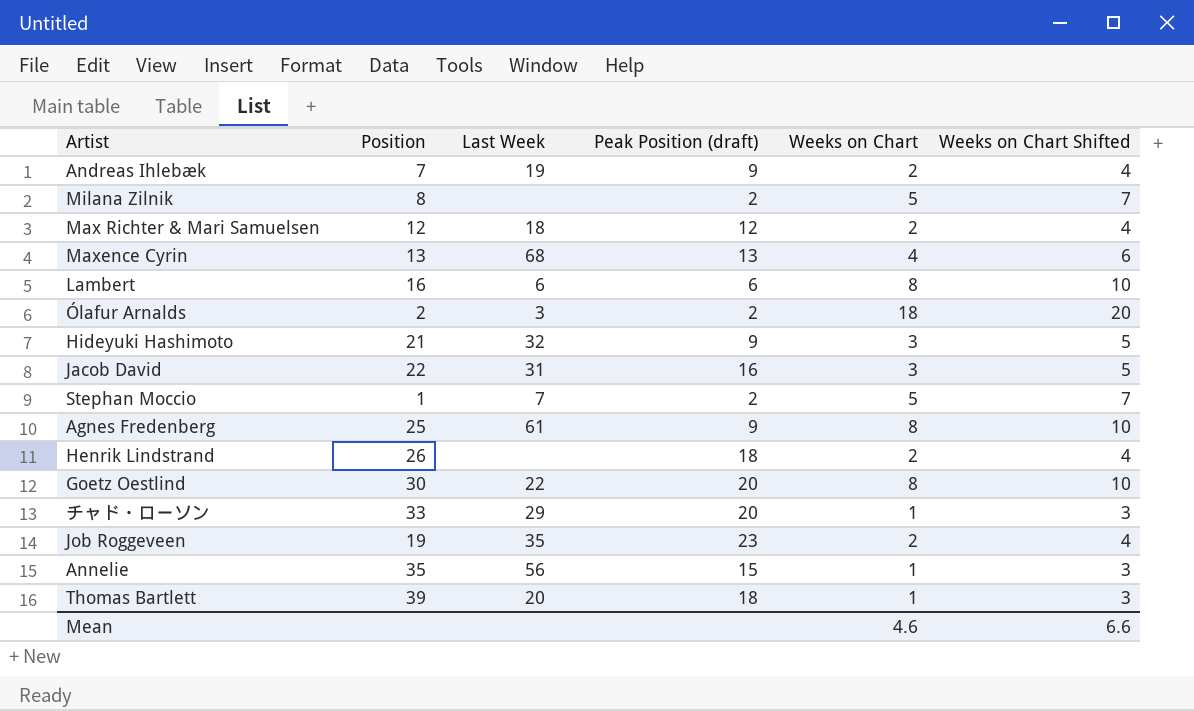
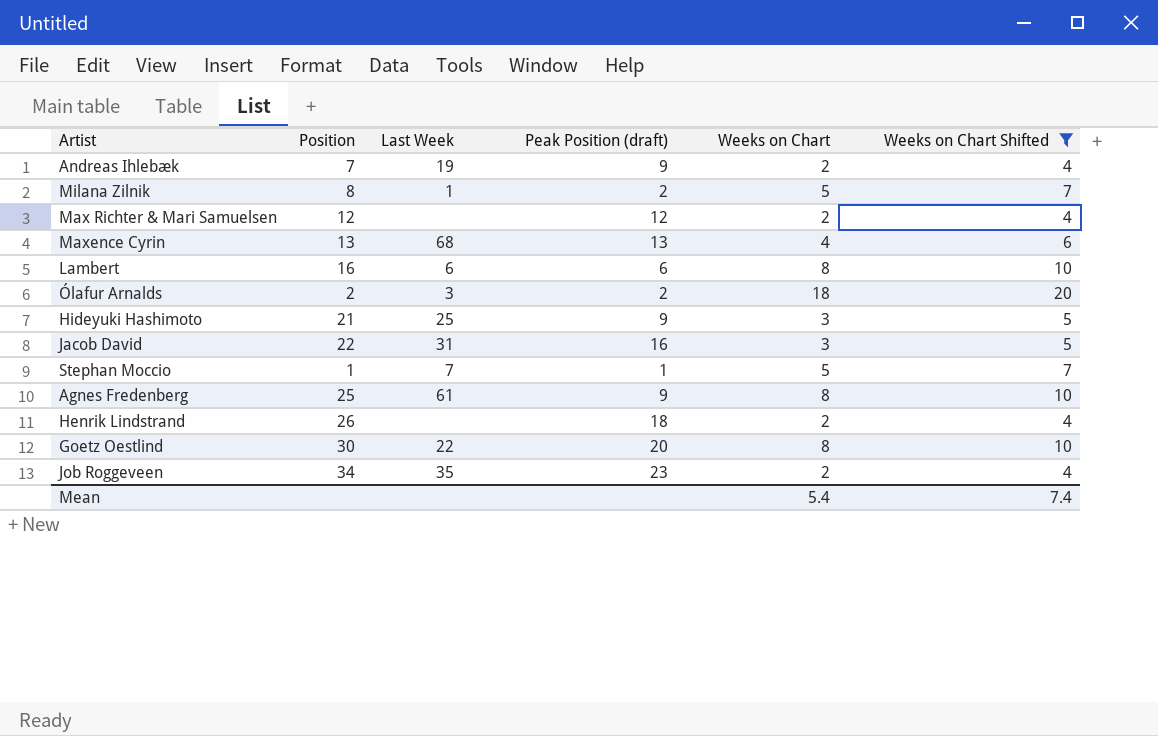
filter: none -> Weeks on Chart Shifted != 3
Milana Zilnik | Last Week: none -> 1
Max Richter & Mari Samuelsen | Last Week: 18 -> none
Hideyuki Hashimoto | Last Week: 32 -> 25
Stephan Moccio | Peak Position (draft): 2 -> 1
Job Roggeveen | Position: 19 -> 34
Mean | Weeks on Chart: 4.6 -> 5.4
Mean | Weeks on Chart Shifted: 6.6 -> 7.4

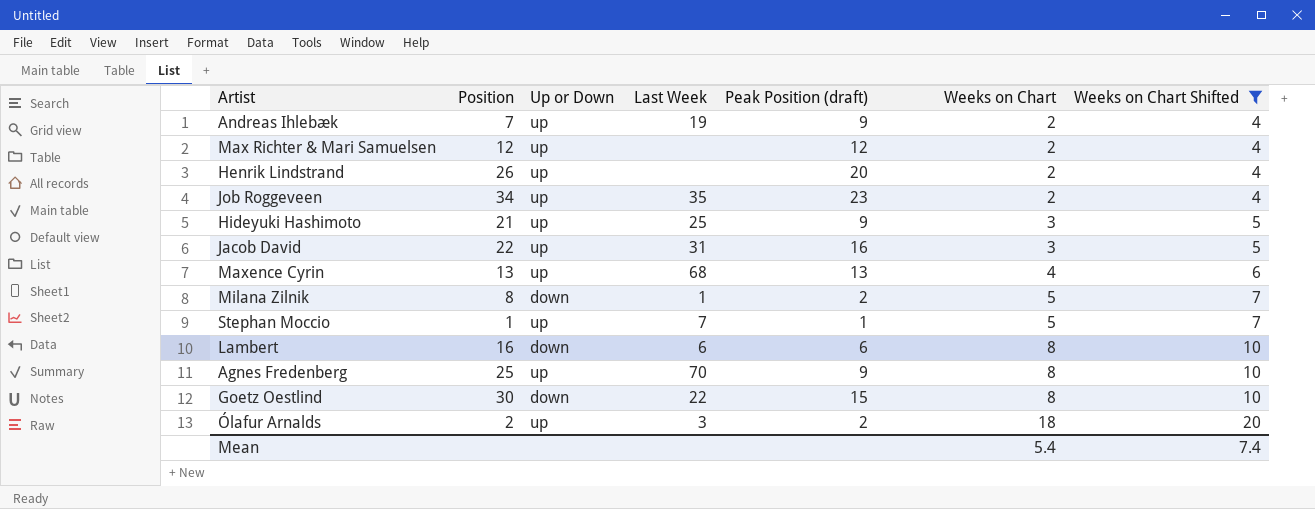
row order: none -> Weeks on Chart ascending
column Up or Down | position: none -> 3
Henrik Lindstrand | Peak Position (draft): 18 -> 20
Agnes Fredenberg | Last Week: 61 -> 70
Goetz Oestlind | Peak Position (draft): 20 -> 15

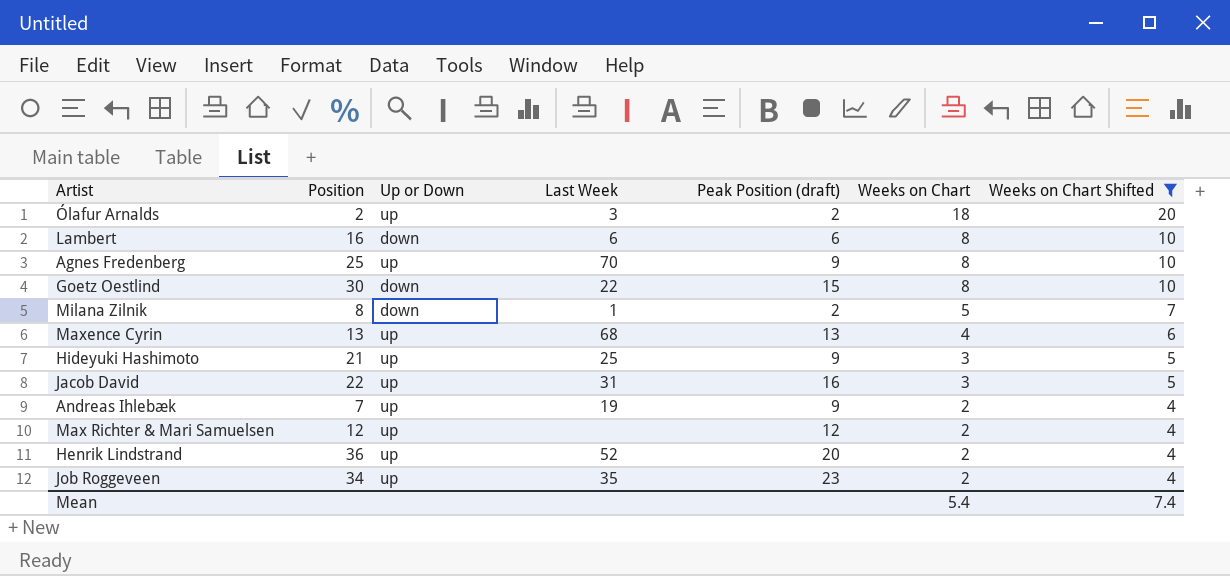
row order: Weeks on Chart ascending -> Weeks on Chart descending
row Stephan Moccio: 1 | up | 7 | 1 | 5 | 7 -> none
Henrik Lindstrand | Position: 26 -> 36
Henrik Lindstrand | Last Week: none -> 52

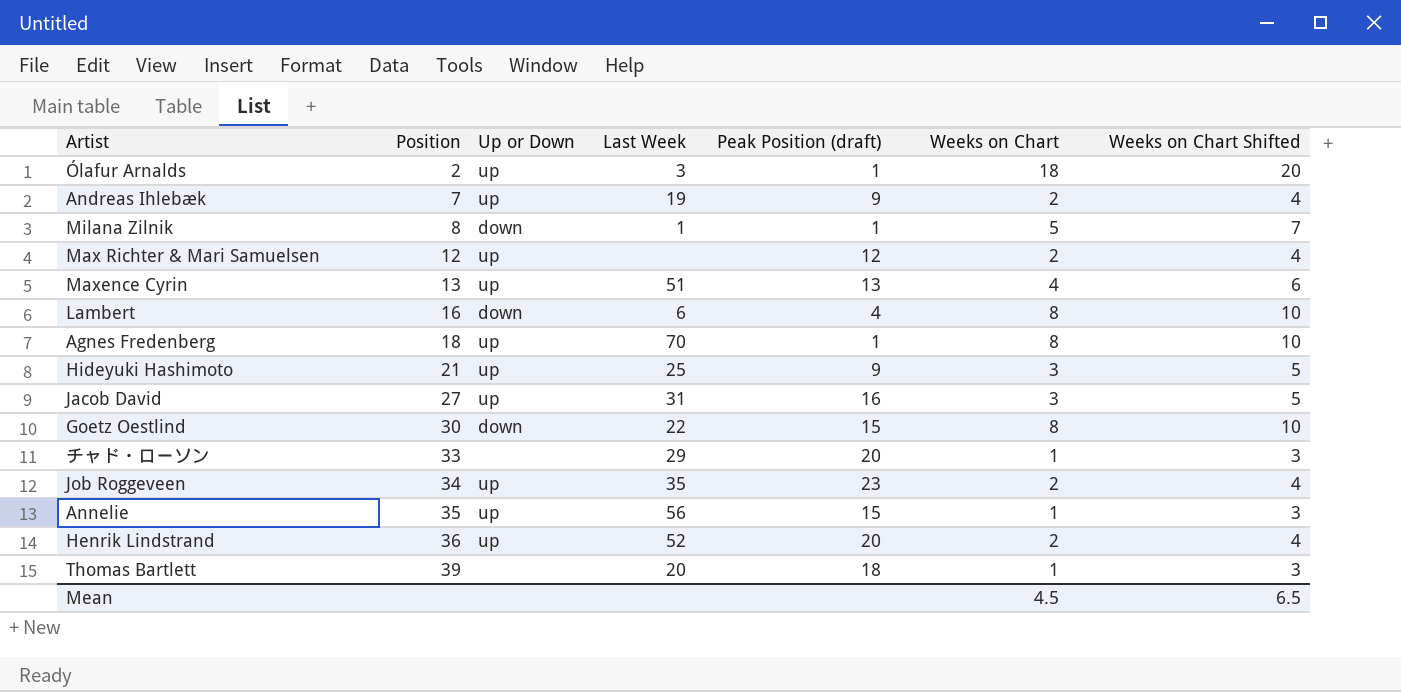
filter: Weeks on Chart Shifted != 3 -> none
row order: Weeks on Chart descending -> Position ascending
Ólafur Arnalds | Peak Position (draft): 2 -> 1
Milana Zilnik | Peak Position (draft): 2 -> 1
Maxence Cyrin | Last Week: 68 -> 51
Lambert | Peak Position (draft): 6 -> 4
Agnes Fredenberg | Position: 25 -> 18
Agnes Fredenberg | Peak Position (draft): 9 -> 1
Jacob David | Position: 22 -> 27
Mean | Weeks on Chart: 5.4 -> 4.5
Mean | Weeks on Chart Shifted: 7.4 -> 6.5

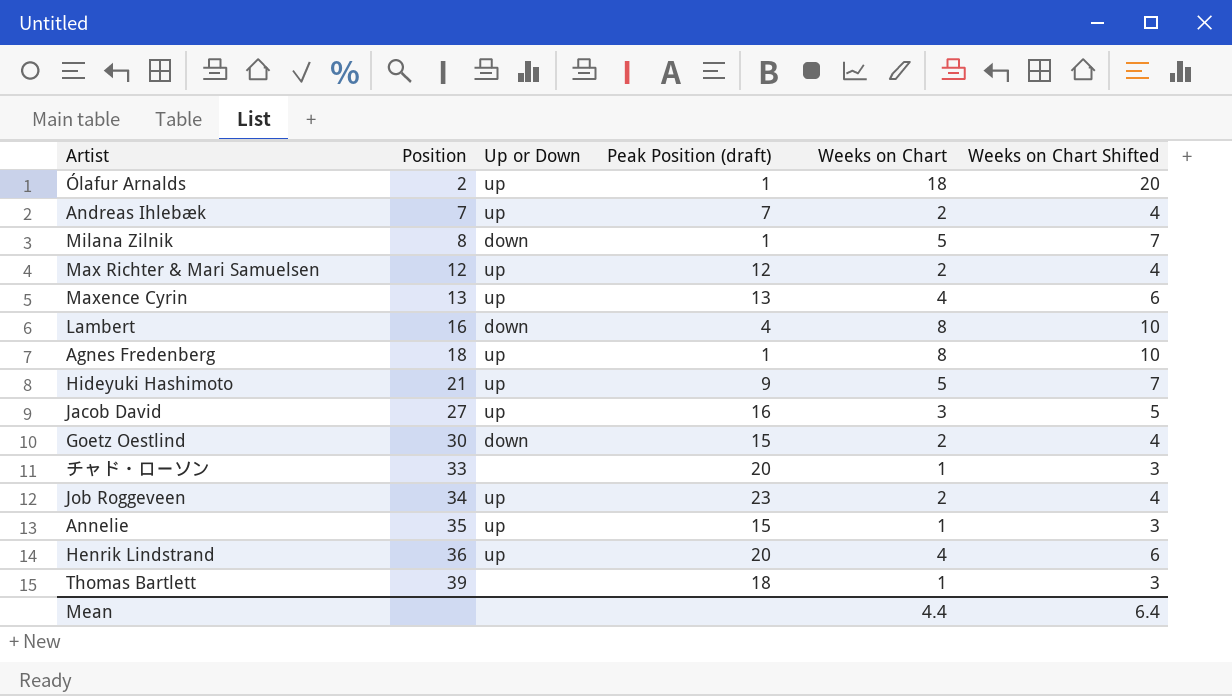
column Last Week | position: 4 -> none
Andreas Ihlebæk | Peak Position (draft): 9 -> 7
Hideyuki Hashimoto | Weeks on Chart: 3 -> 5
Hideyuki Hashimoto | Weeks on Chart Shifted: 5 -> 7
Goetz Oestlind | Weeks on Chart: 8 -> 2
Goetz Oestlind | Weeks on Chart Shifted: 10 -> 4
Henrik Lindstrand | Weeks on Chart: 2 -> 4
Henrik Lindstrand | Weeks on Chart Shifted: 4 -> 6
Mean | Weeks on Chart: 4.5 -> 4.4
Mean | Weeks on Chart Shifted: 6.5 -> 6.4

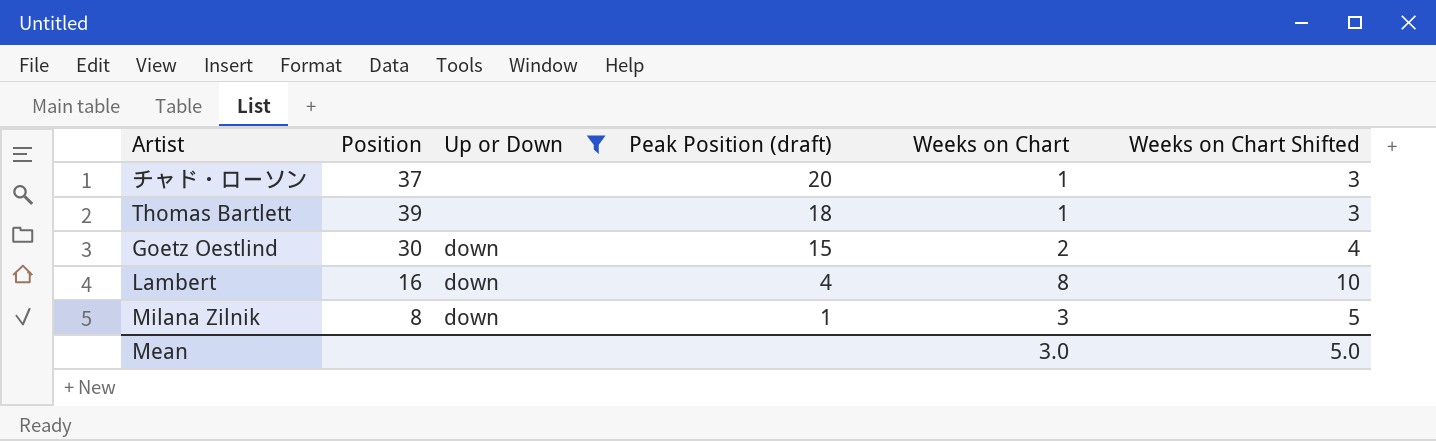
filter: none -> Up or Down != up
row order: Position ascending -> Peak Position (draft) descending
チャド・ローソン | Position: 33 -> 37
Milana Zilnik | Weeks on Chart: 5 -> 3
Milana Zilnik | Weeks on Chart Shifted: 7 -> 5
Mean | Weeks on Chart: 4.4 -> 3.0
Mean | Weeks on Chart Shifted: 6.4 -> 5.0

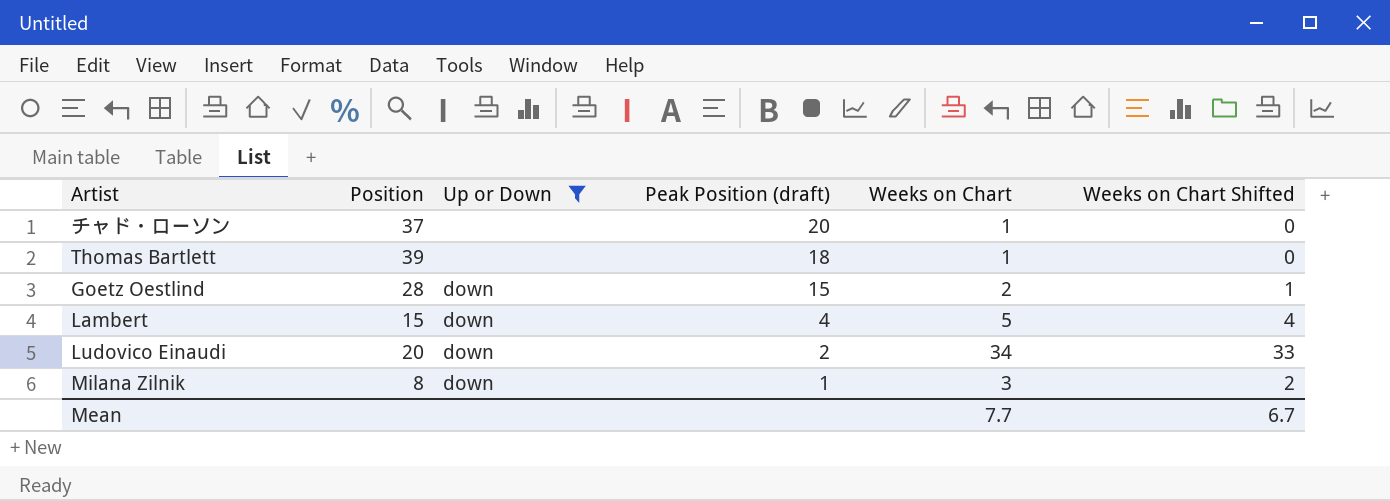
column Weeks on Chart Shifted | formula: [Weeks on Chart] + 2 -> [Weeks on Chart] - 1
Goetz Oestlind | Position: 30 -> 28
Lambert | Position: 16 -> 15
Lambert | Weeks on Chart: 8 -> 5
row Ludovico Einaudi: none -> 20 | down | 2 | 34 | 33
Mean | Weeks on Chart: 3.0 -> 7.7
Mean | Weeks on Chart Shifted: 5.0 -> 6.7

